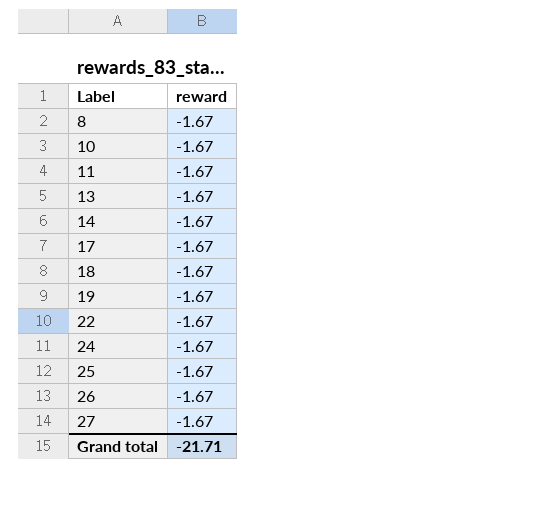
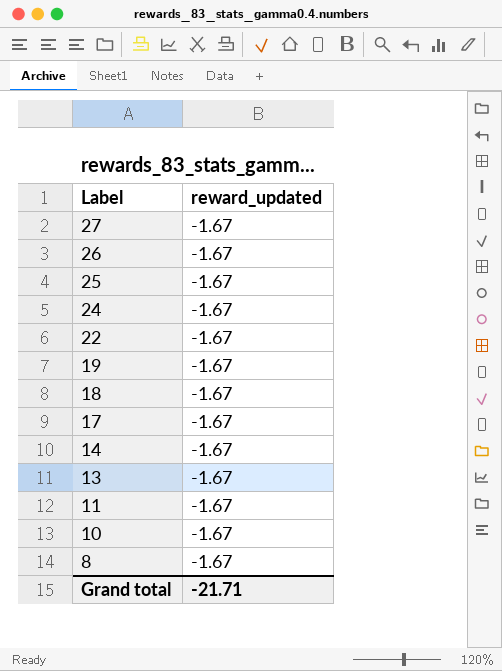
row order: Label ascending -> Label descending
column name: reward -> reward_updated

